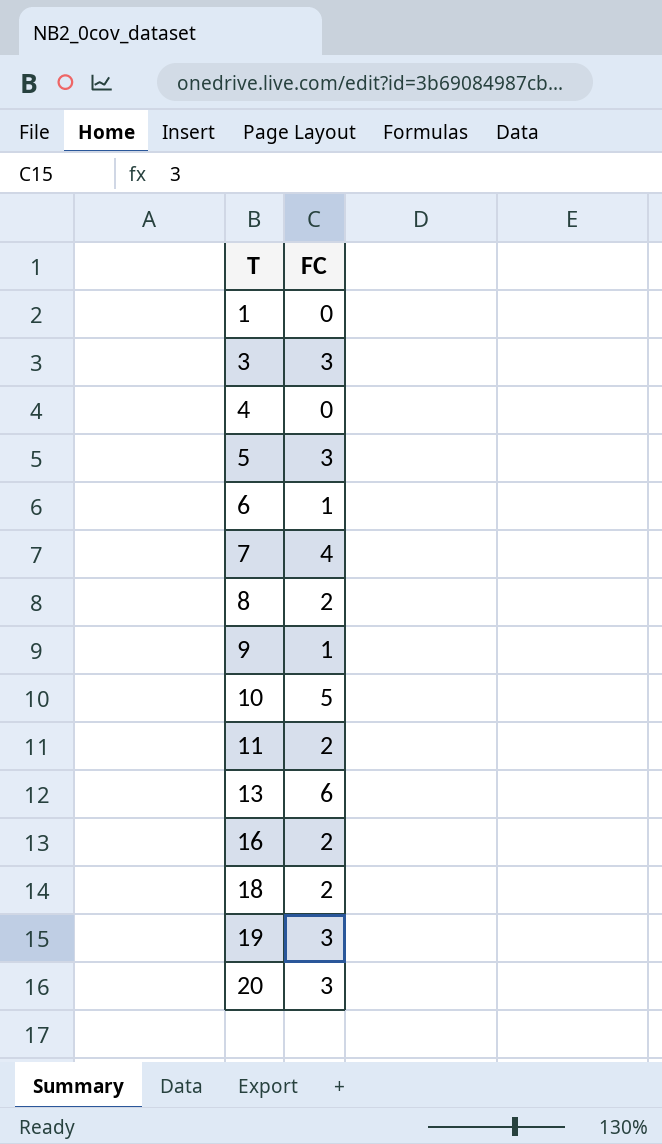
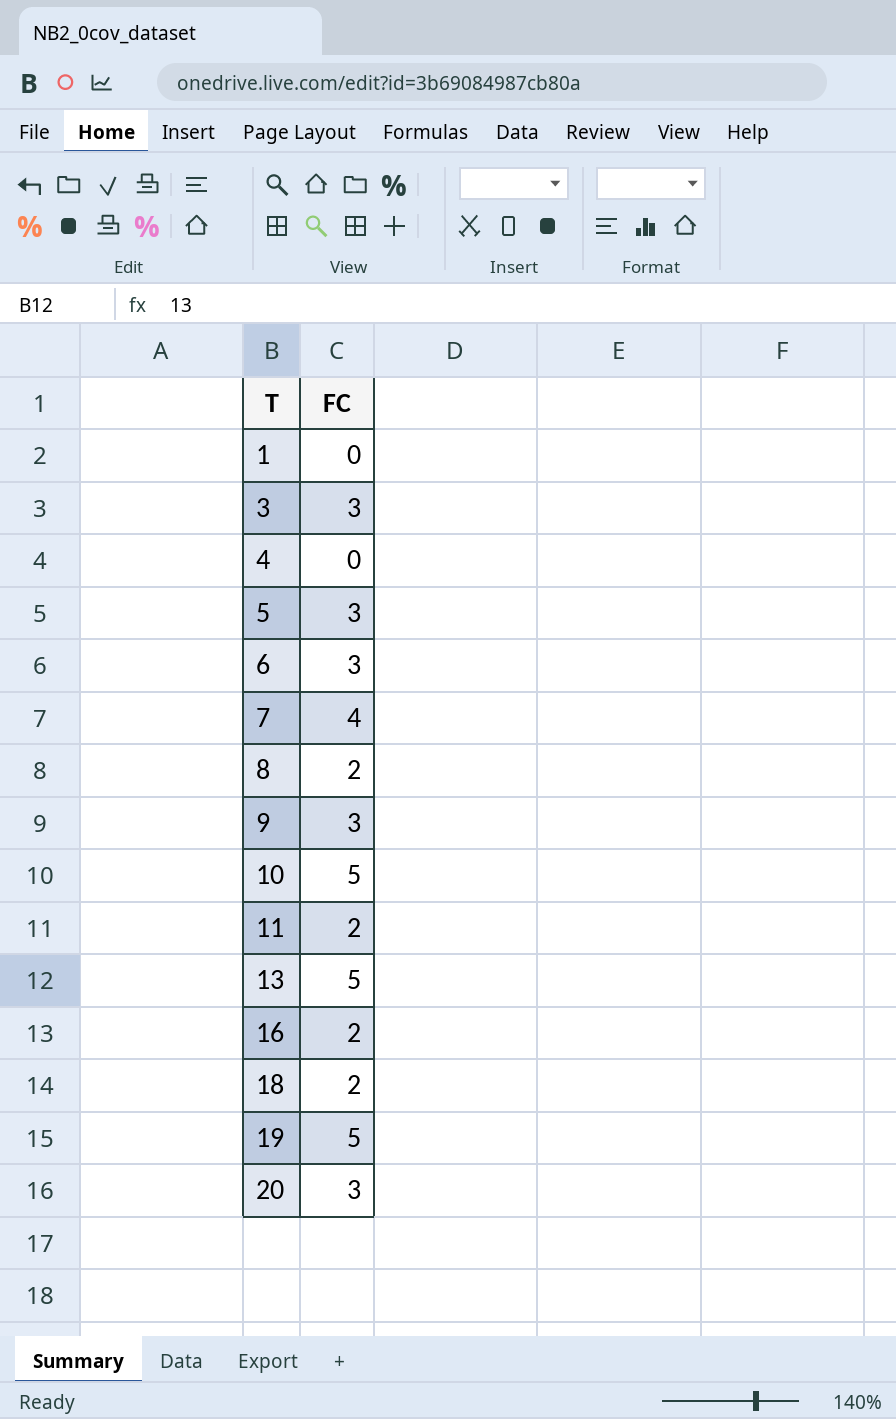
6 | FC: 1 -> 3
9 | FC: 1 -> 3
13 | FC: 6 -> 5
19 | FC: 3 -> 5

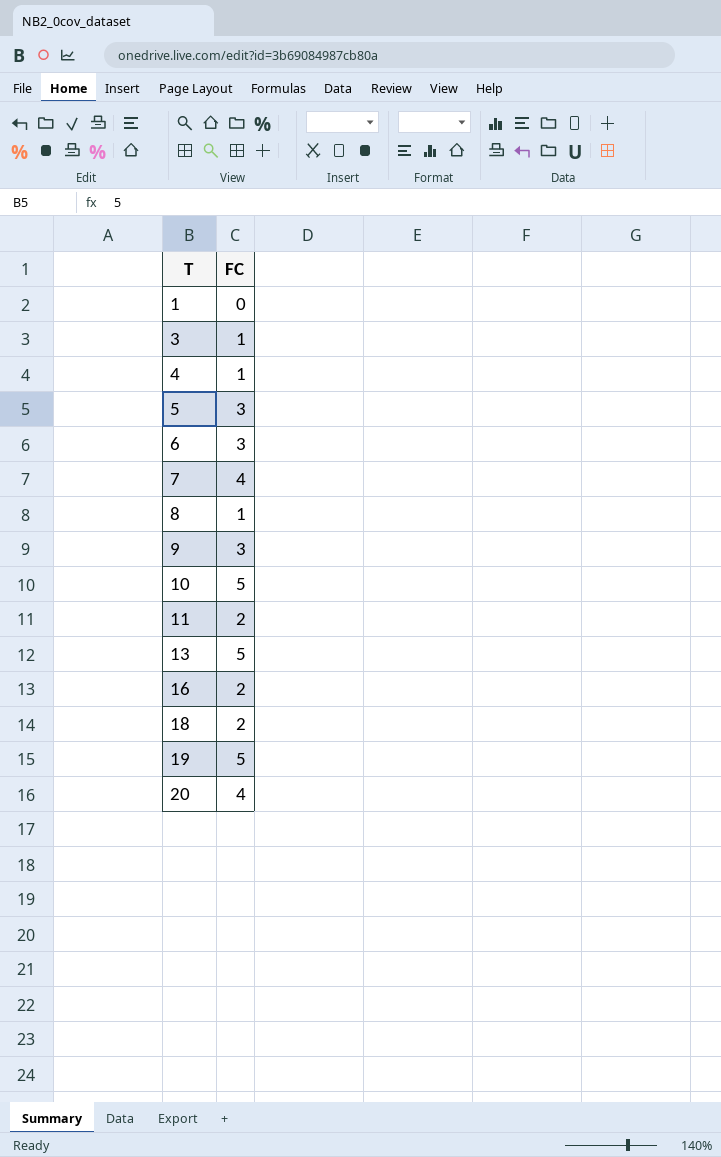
3 | FC: 3 -> 1
4 | FC: 0 -> 1
8 | FC: 2 -> 1
20 | FC: 3 -> 4

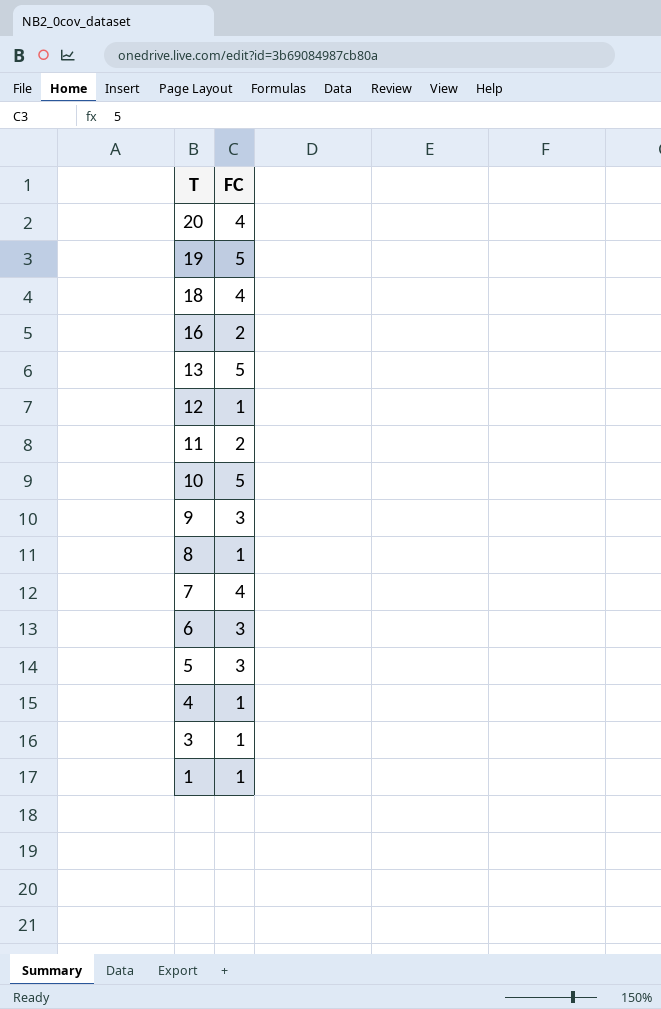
row order: T ascending -> T descending
18 | FC: 2 -> 4
row 12: none -> 1
1 | FC: 0 -> 1

